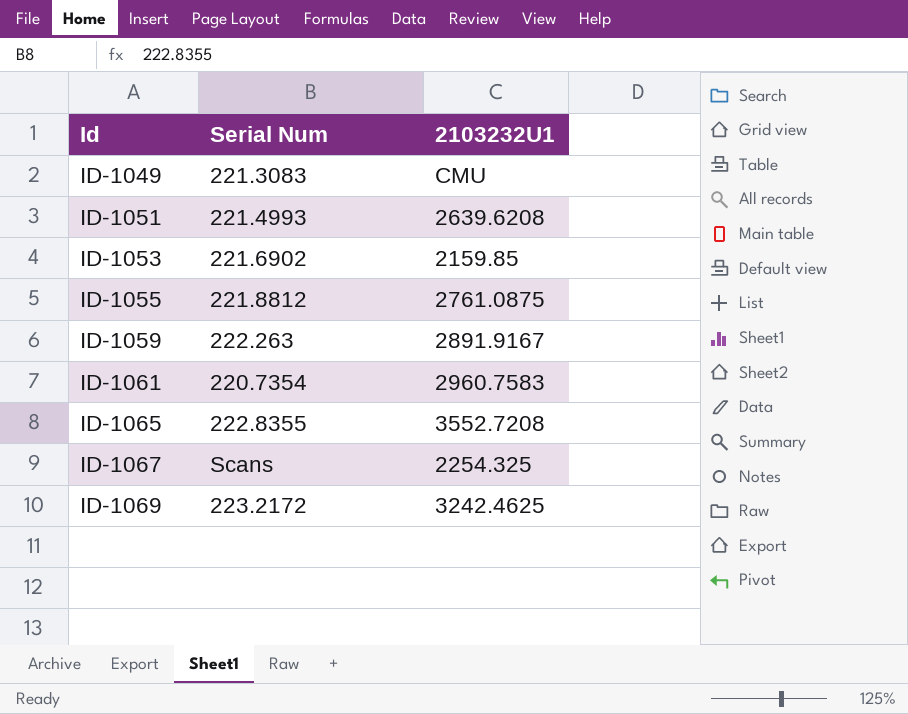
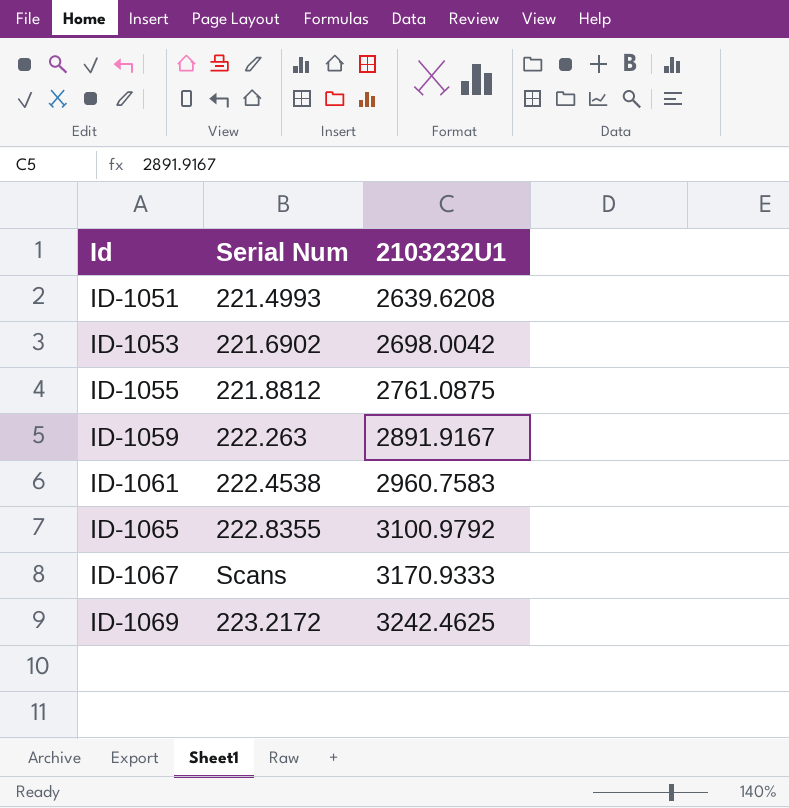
row ID-1049: 221.3083 | CMU -> none
ID-1053 | 2103232U1: 2159.85 -> 2698.0042
ID-1061 | Serial Num: 220.7354 -> 222.4538
ID-1065 | 2103232U1: 3552.7208 -> 3100.9792
ID-1067 | 2103232U1: 2254.325 -> 3170.9333

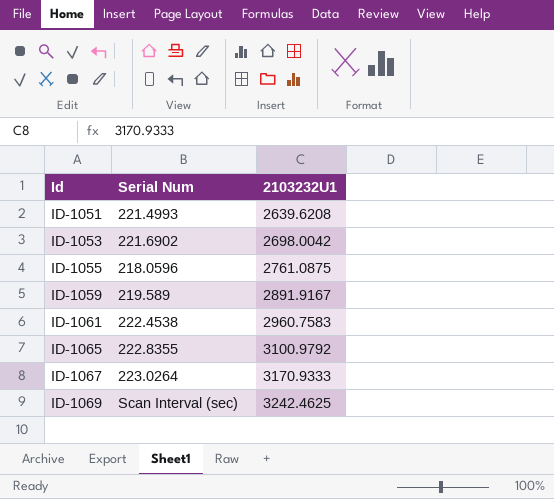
ID-1055 | Serial Num: 221.8812 -> 218.0596
ID-1059 | Serial Num: 222.263 -> 219.589
ID-1067 | Serial Num: Scans -> 223.0264
ID-1069 | Serial Num: 223.2172 -> Scan Interval (sec)

